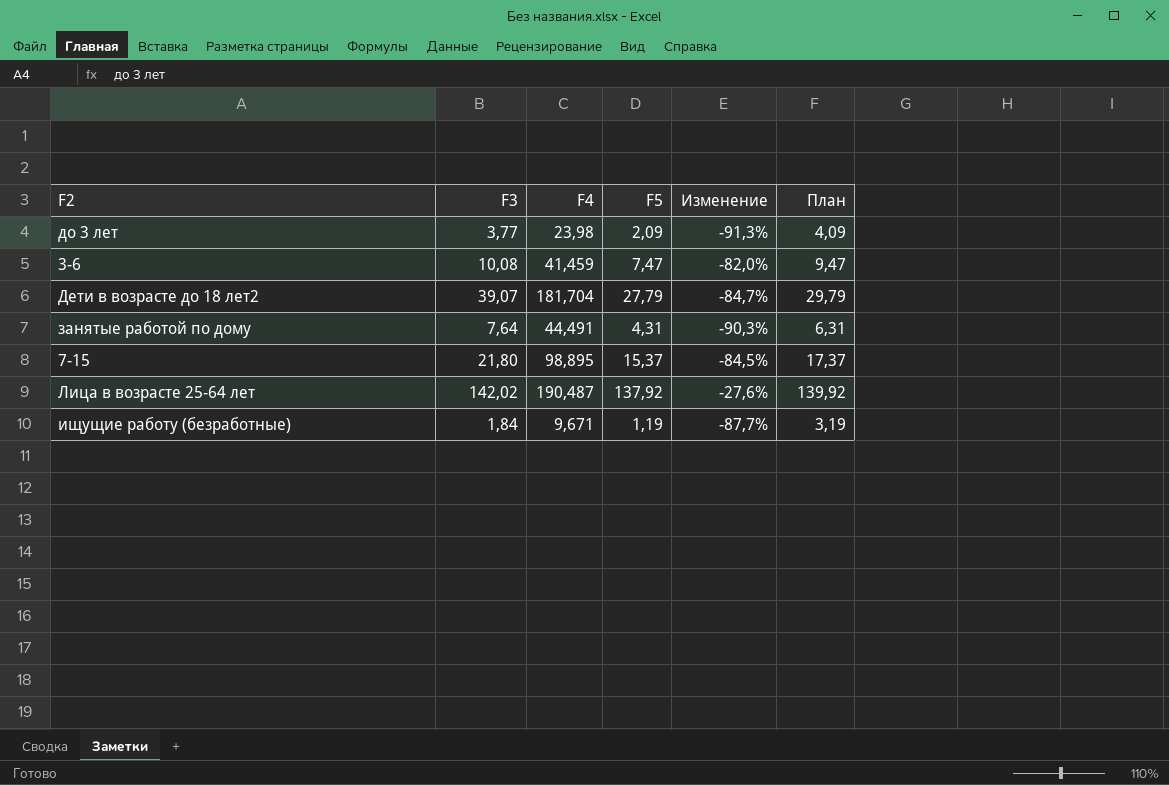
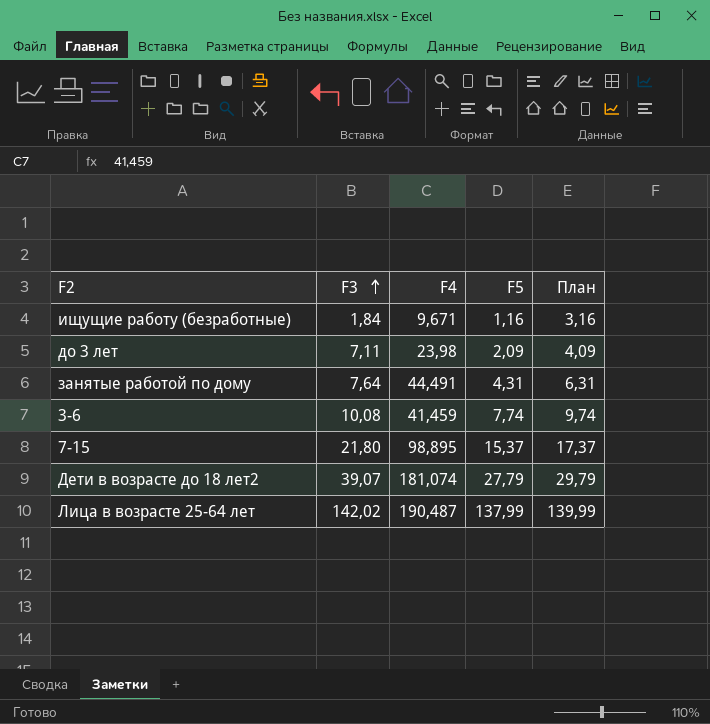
row order: none -> F3 ascending
column Изменение | formula: ([F5] - [F4]) / [F4] -> none
ищущие работу (безработные) | F5: 1,19 -> 1,16
ищущие работу (безработные) | План: 3,19 -> 3,16
до 3 лет | F3: 3,77 -> 7,11
3-6 | F5: 7,47 -> 7,74
3-6 | План: 9,47 -> 9,74
Дети в возрасте до 18 лет2 | F4: 181,704 -> 181,074
Лица в возрасте 25-64 лет | F5: 137,92 -> 137,99
Лица в возрасте 25-64 лет | План: 139,92 -> 139,99

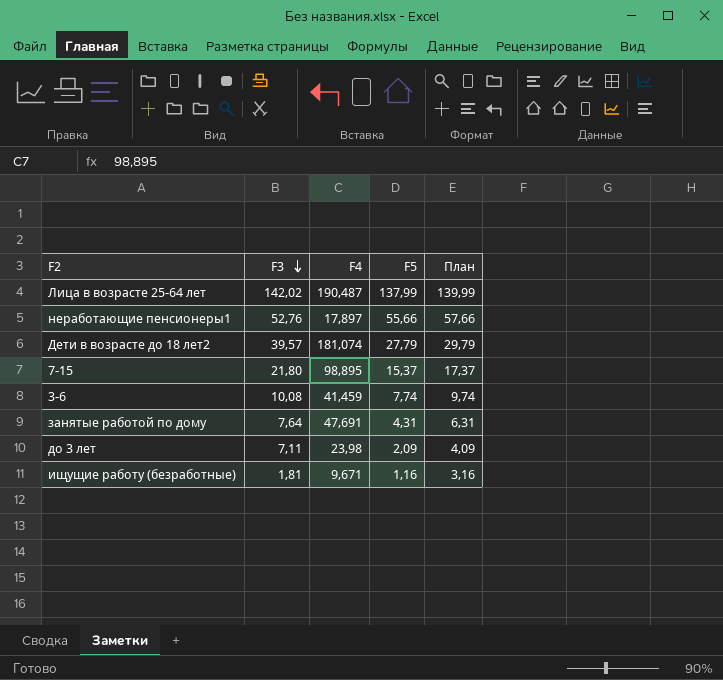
row order: F3 ascending -> F3 descending
row неработающие пенсионеры1: none -> 52,76 | 17,897 | 55,66 | 57,66
Дети в возрасте до 18 лет2 | F3: 39,07 -> 39,57
занятые работой по дому | F4: 44,491 -> 47,691
ищущие работу (безработные) | F3: 1,84 -> 1,81

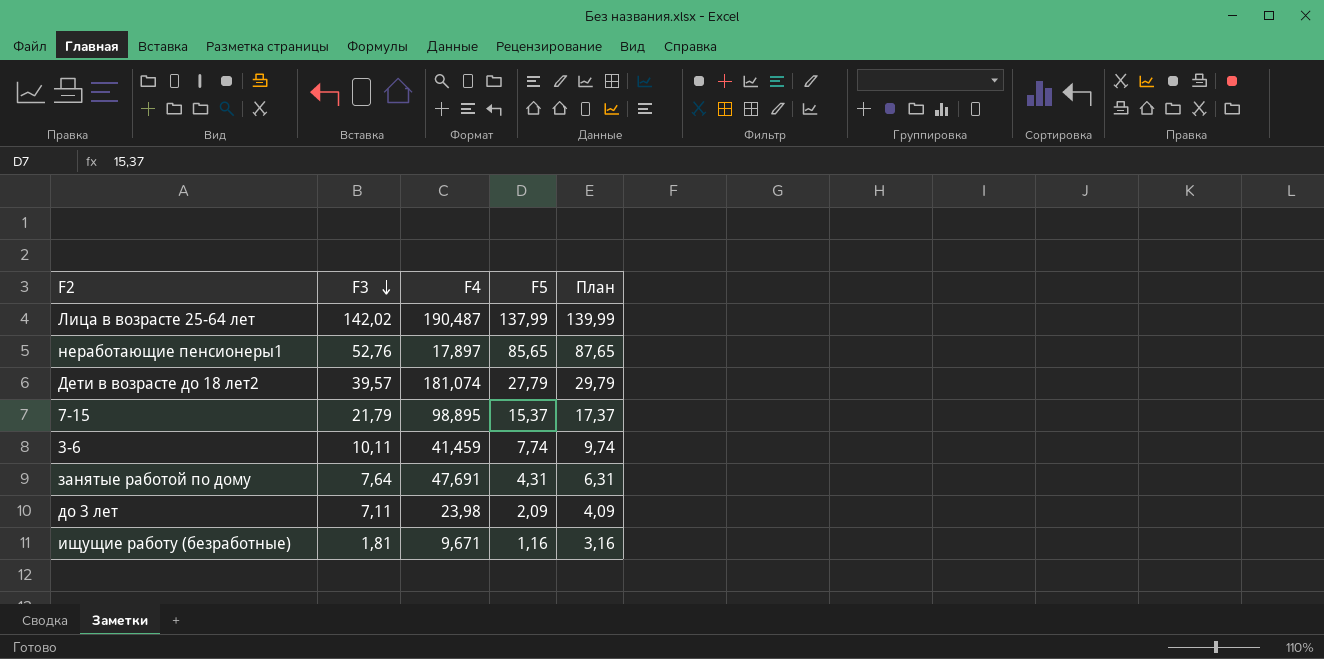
неработающие пенсионеры1 | F5: 55,66 -> 85,65
неработающие пенсионеры1 | План: 57,66 -> 87,65
7-15 | F3: 21,80 -> 21,79
3-6 | F3: 10,08 -> 10,11

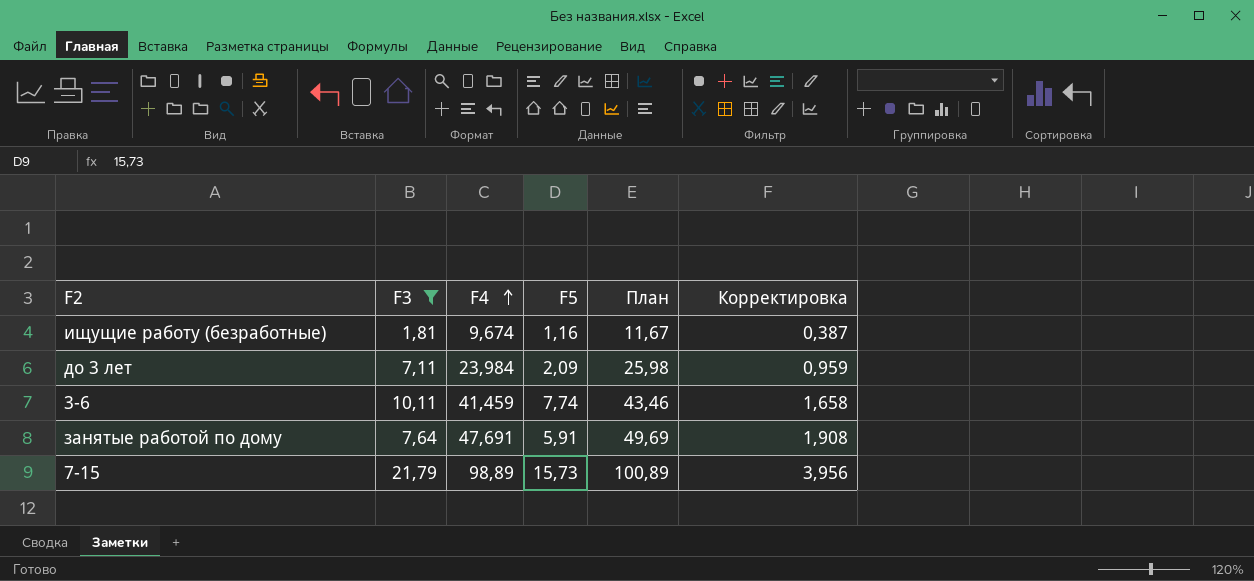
filter: none -> F3 <= 21,79
row order: F3 descending -> F4 ascending
column План | formula: [F5] + 2 -> [F4] + 2
column Корректировка | formula: none -> [F4] * 0,04
ищущие работу (безработные) | F4: 9,671 -> 9,674
до 3 лет | F4: 23,98 -> 23,984
занятые работой по дому | F5: 4,31 -> 5,91
7-15 | F4: 98,895 -> 98,89
7-15 | F5: 15,37 -> 15,73

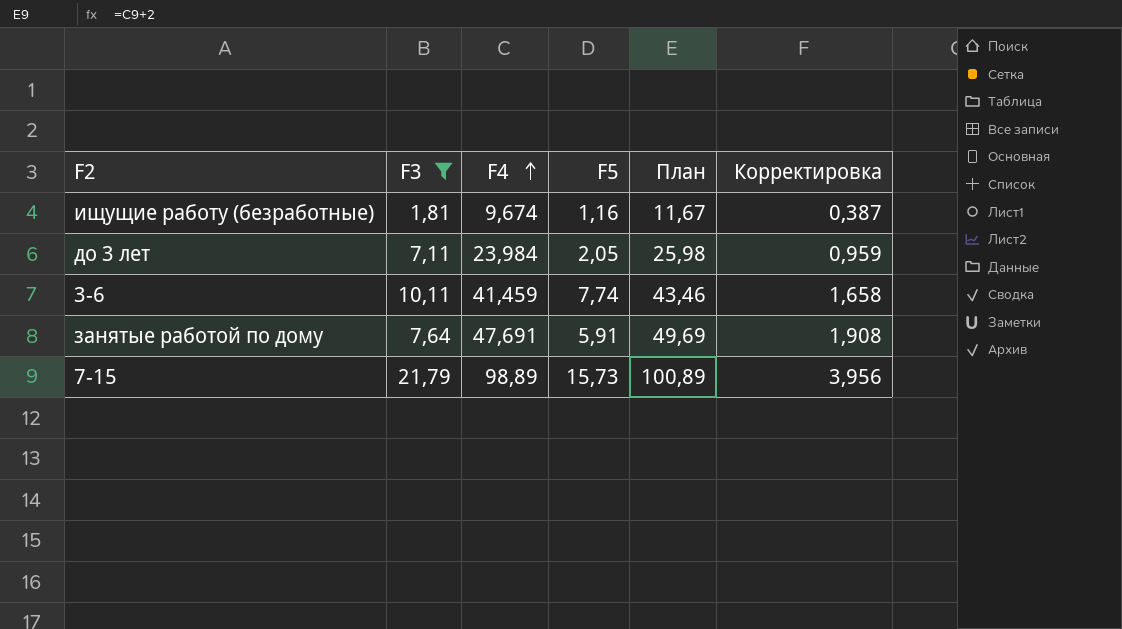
до 3 лет | F5: 2,09 -> 2,05

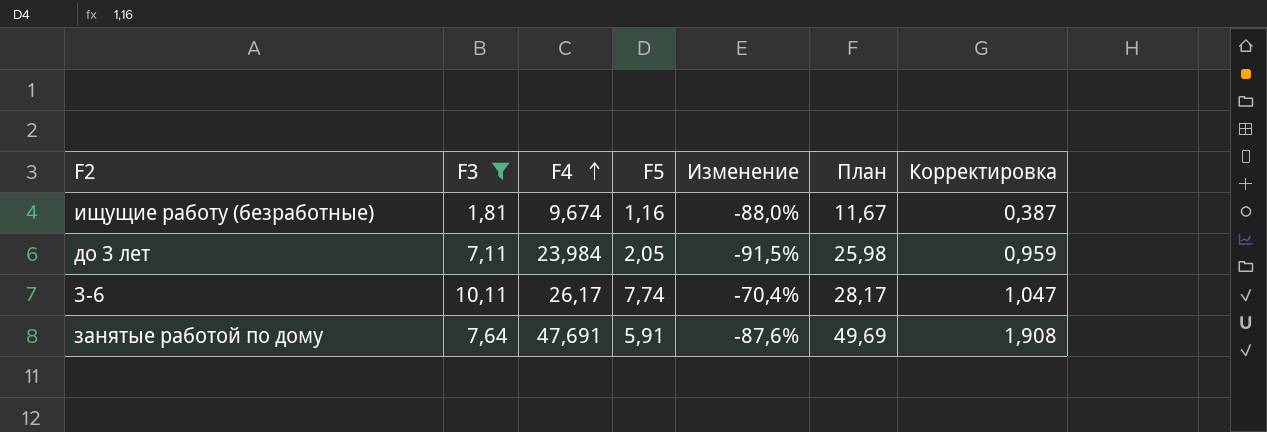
column Изменение | formula: none -> ([F5] - [F4]) / [F4]
row 7-15: 21,79 | 98,89 | 15,73 | 100,89 | 3,956 -> none
3-6 | F4: 41,459 -> 26,17
3-6 | План: 43,46 -> 28,17
3-6 | Корректировка: 1,658 -> 1,047

